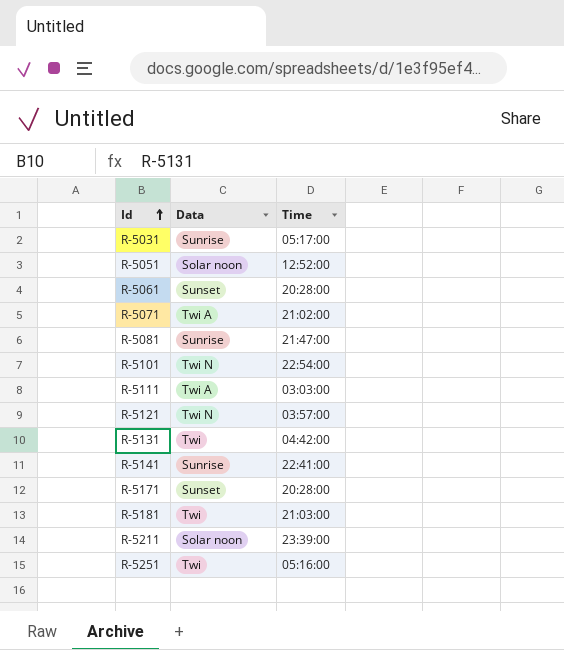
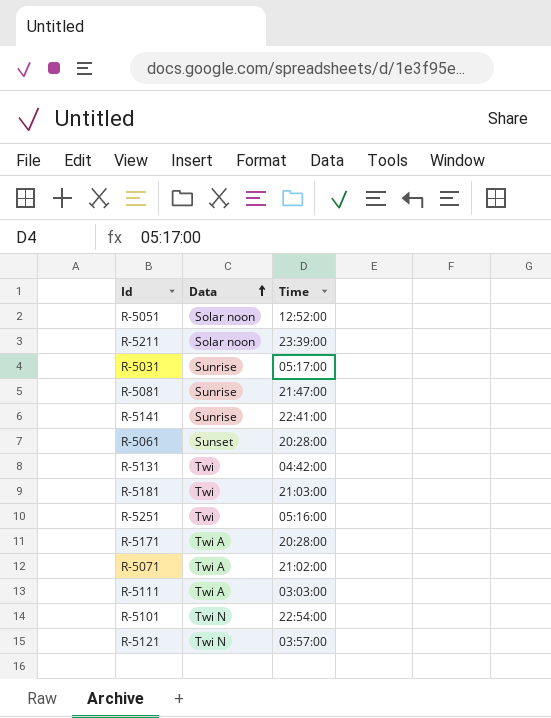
row order: Id ascending -> Data ascending
R-5171 | Data: Sunset -> Twi A

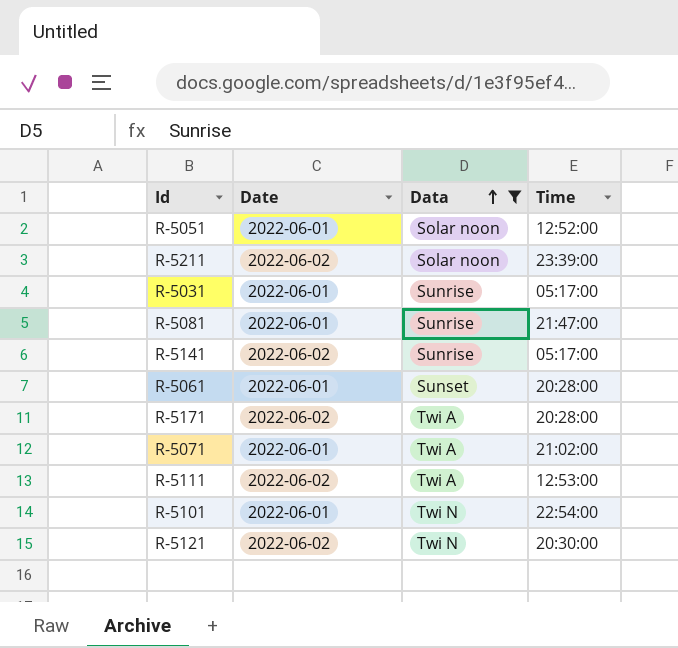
filter: none -> Data != Twi
column Date | position: none -> 2
R-5141 | Time: 22:41:00 -> 05:17:00
R-5111 | Time: 03:03:00 -> 12:53:00
R-5121 | Time: 03:57:00 -> 20:30:00

